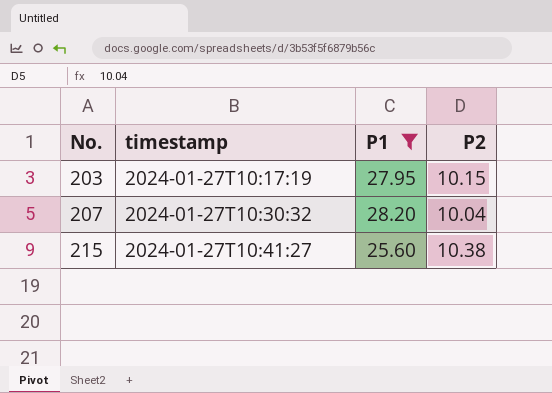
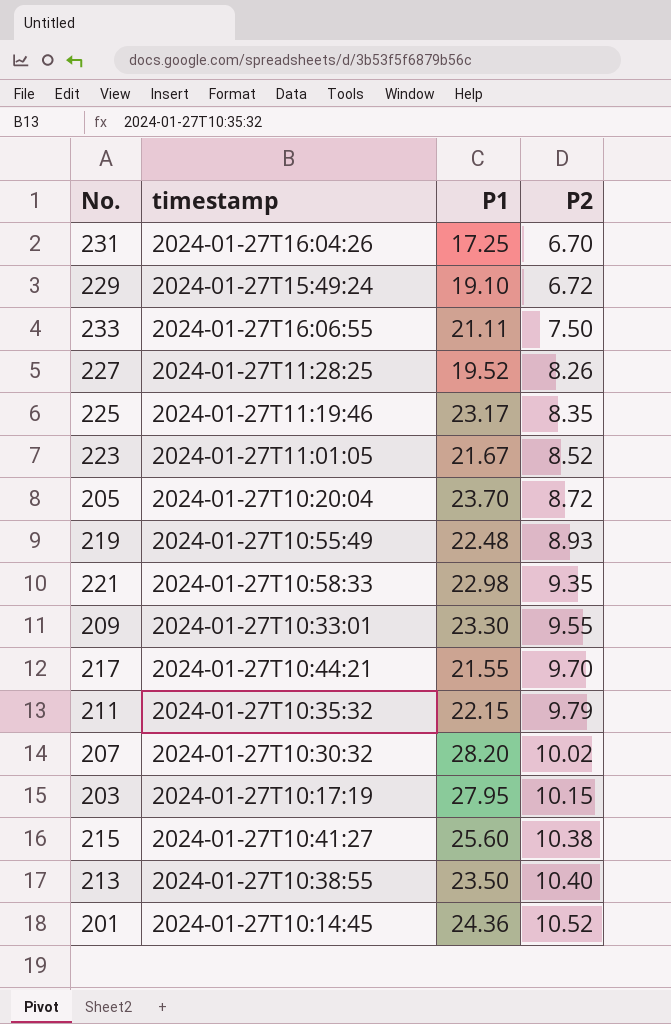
filter: P1 >= 25.60 -> none
row order: No. ascending -> P2 ascending
207 | P2: 10.04 -> 10.02

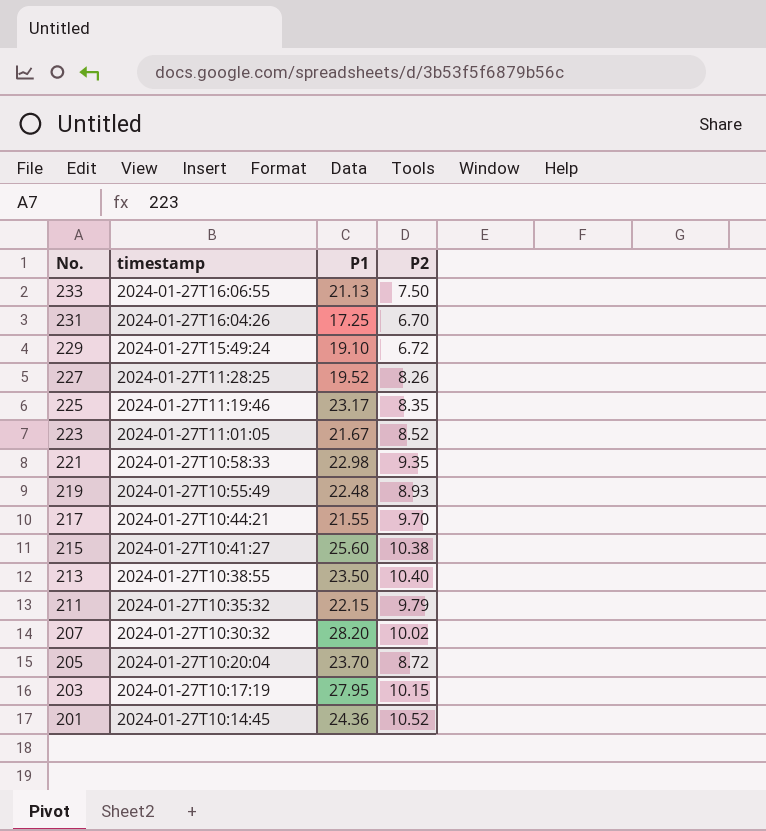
row order: P2 ascending -> No. descending
row 209: 2024-01-27T10:33:01 | 23.30 | 9.55 -> none
233 | P1: 21.11 -> 21.13

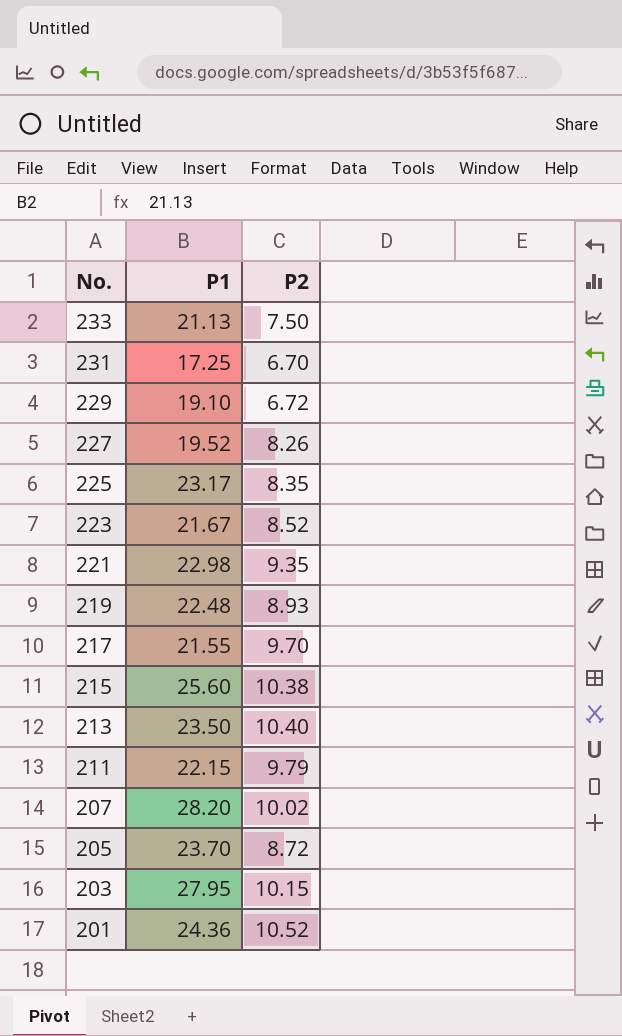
column timestamp | position: 2 -> none

